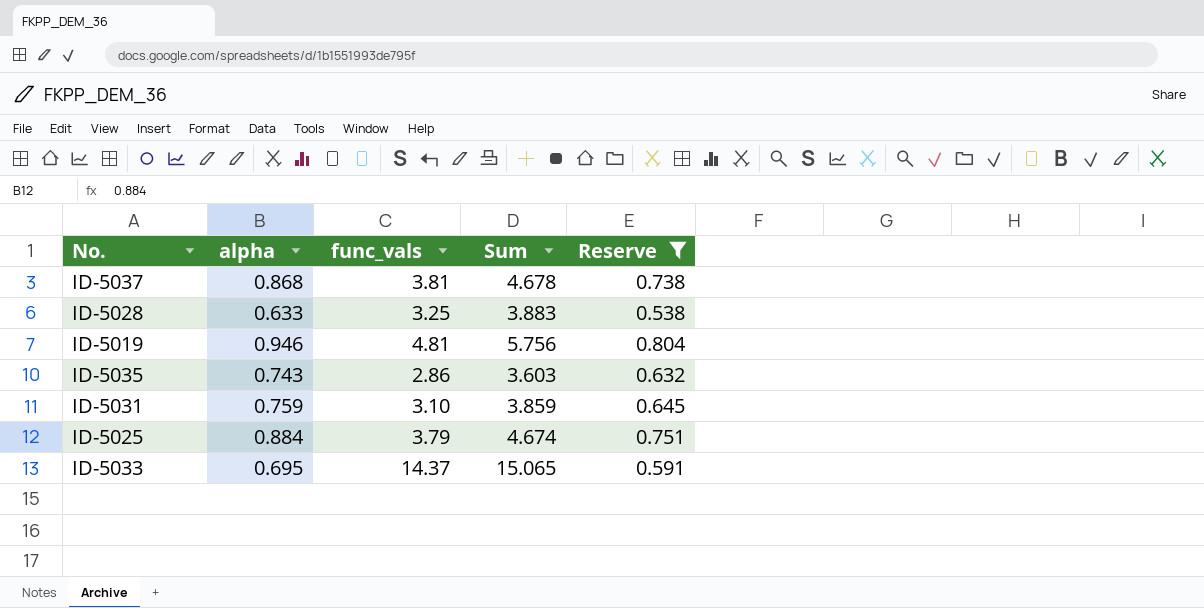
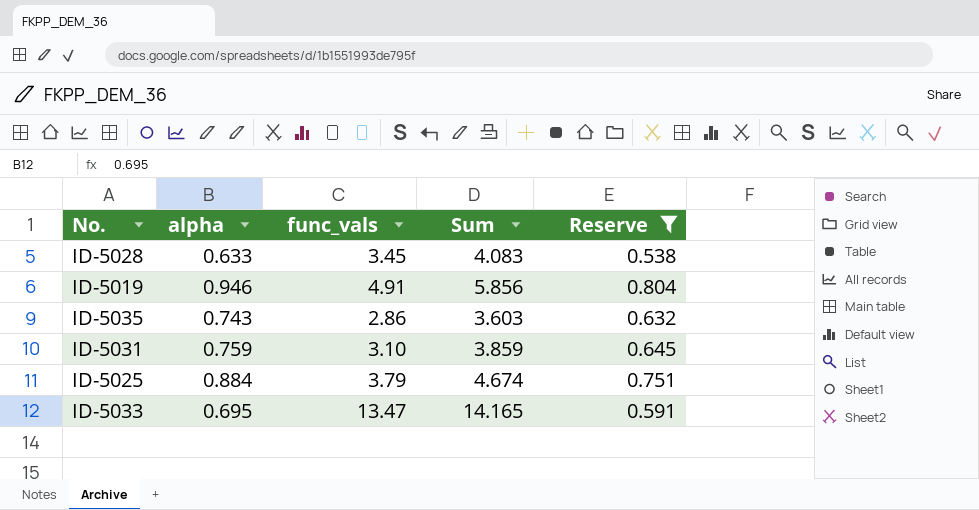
row ID-5037: 0.868 | 3.81 | 4.678 | 0.738 -> none
ID-5028 | func_vals: 3.25 -> 3.45
ID-5028 | Sum: 3.883 -> 4.083
ID-5019 | func_vals: 4.81 -> 4.91
ID-5019 | Sum: 5.756 -> 5.856
ID-5033 | func_vals: 14.37 -> 13.47
ID-5033 | Sum: 15.065 -> 14.165

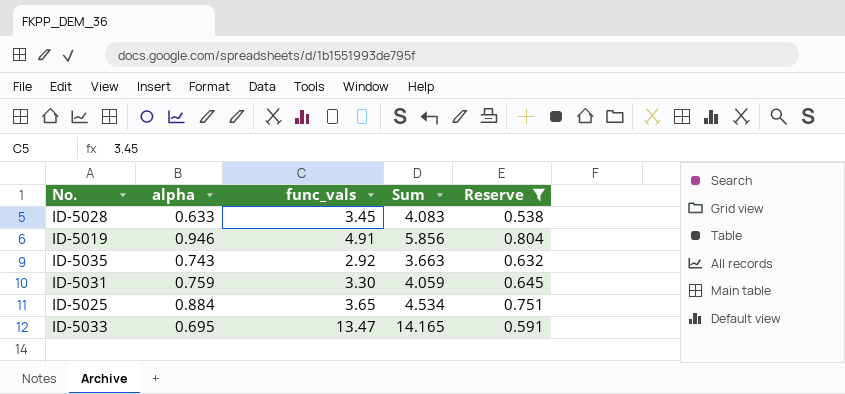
ID-5035 | func_vals: 2.86 -> 2.92
ID-5035 | Sum: 3.603 -> 3.663
ID-5031 | func_vals: 3.10 -> 3.30
ID-5031 | Sum: 3.859 -> 4.059
ID-5025 | func_vals: 3.79 -> 3.65
ID-5025 | Sum: 4.674 -> 4.534

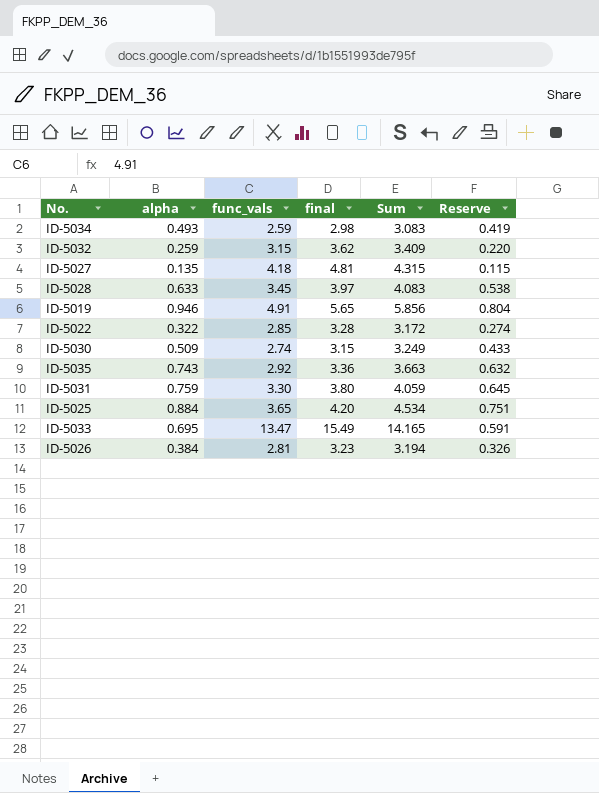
filter: Reserve >= 0.538 -> none
column final | formula: none -> [func_vals] * 1.15

